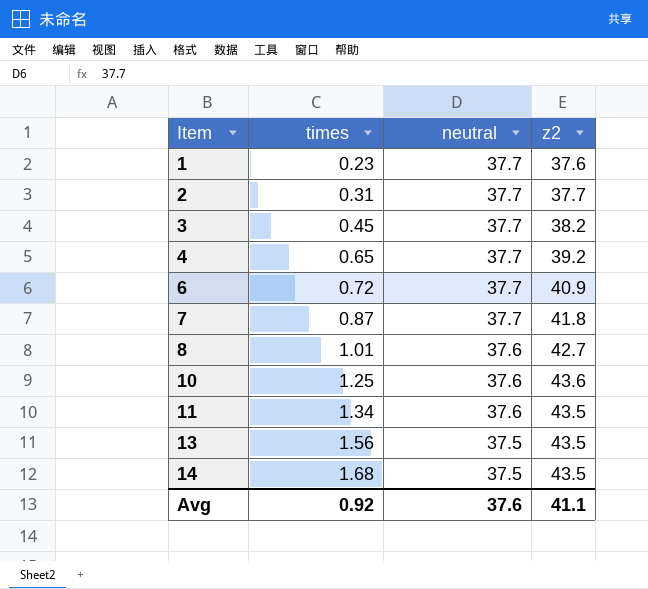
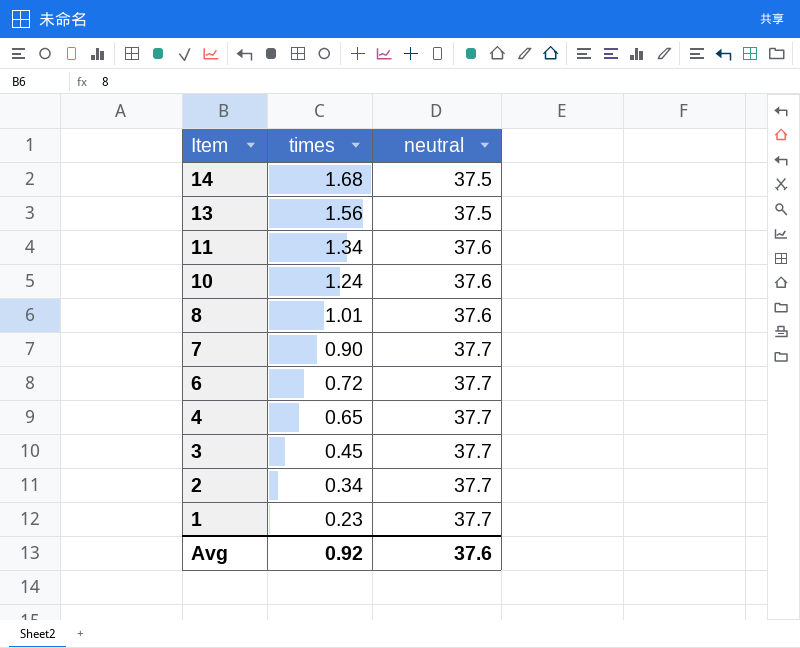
row order: Item ascending -> Item descending
column z2 | position: 4 -> none
10 | times: 1.25 -> 1.24
7 | times: 0.87 -> 0.90
2 | times: 0.31 -> 0.34

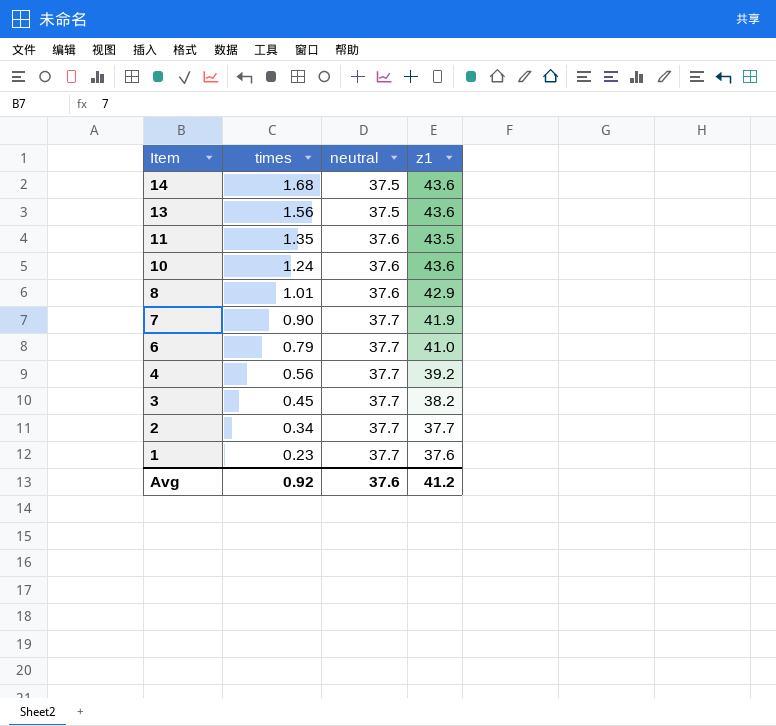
column z1 | position: none -> 4
11 | times: 1.34 -> 1.35
6 | times: 0.72 -> 0.79
4 | times: 0.65 -> 0.56

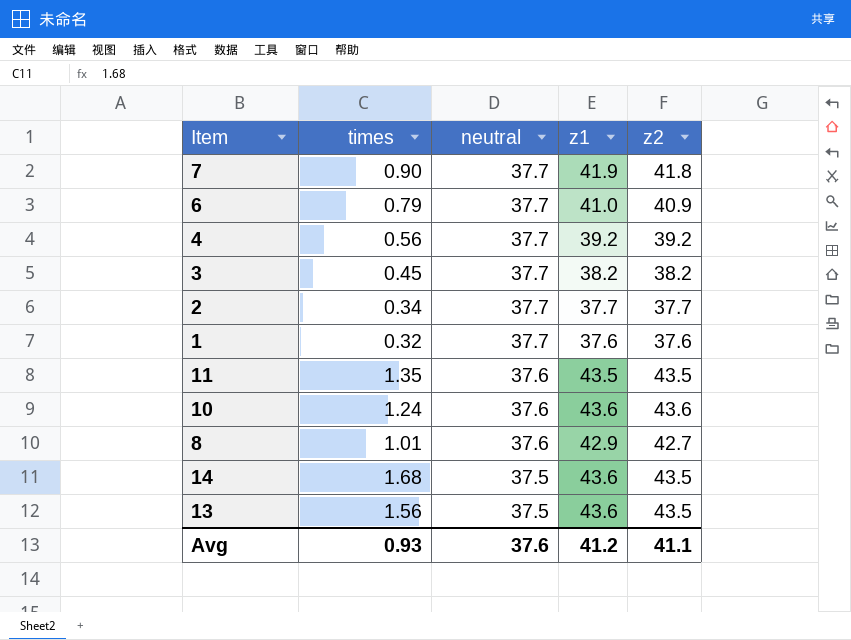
row order: Item descending -> neutral descending
column z2 | position: none -> 5
1 | times: 0.23 -> 0.32
Avg | times: 0.92 -> 0.93

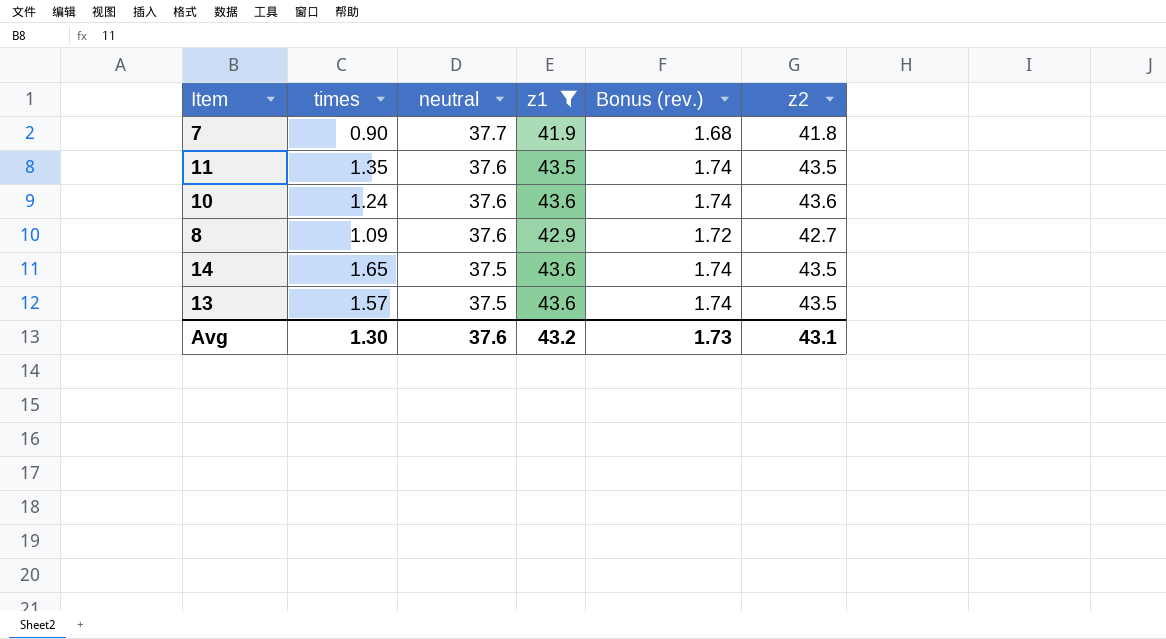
filter: none -> z1 >= 41.9
column Bonus (rev.) | formula: none -> [z1] * 0.04
8 | times: 1.01 -> 1.09
14 | times: 1.68 -> 1.65
13 | times: 1.56 -> 1.57
Avg | times: 0.93 -> 1.30
Avg | z1: 41.2 -> 43.2
Avg | z2: 41.1 -> 43.1

